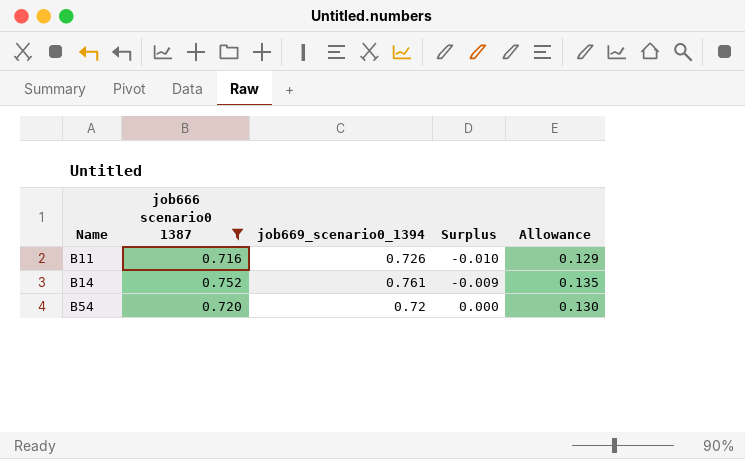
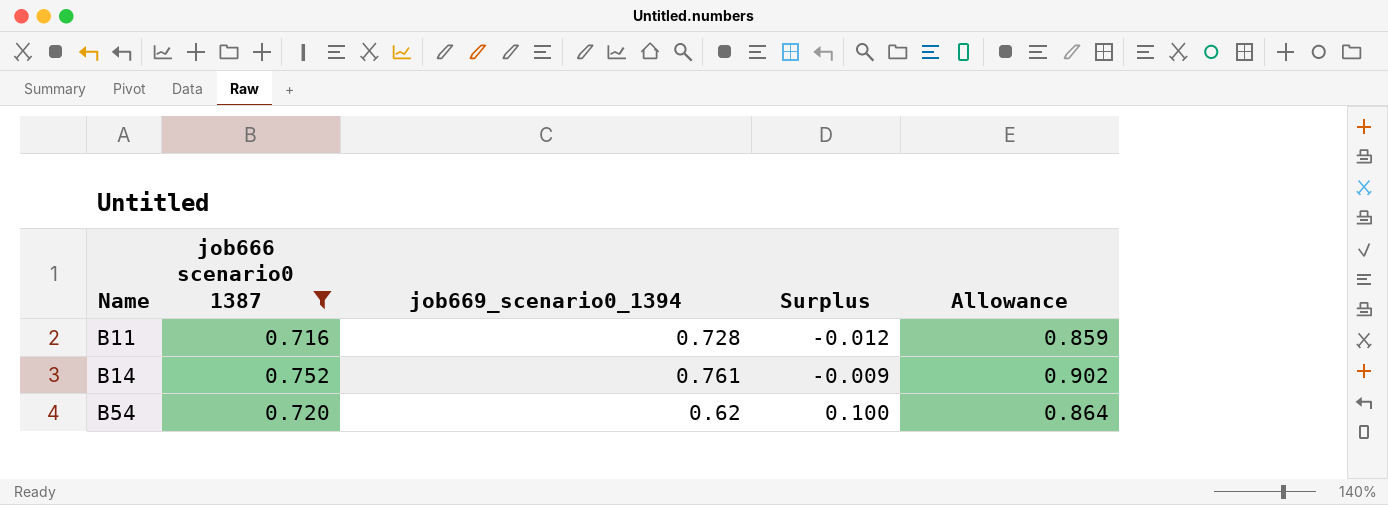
column Allowance | formula: [job666 scenario0 1387] * 0.18 -> [job666 scenario0 1387] * 1.2
B11 | job669_scenario0_1394: 0.726 -> 0.728
B11 | Surplus: -0.010 -> -0.012
B54 | job669_scenario0_1394: 0.72 -> 0.62
B54 | Surplus: 0.000 -> 0.100

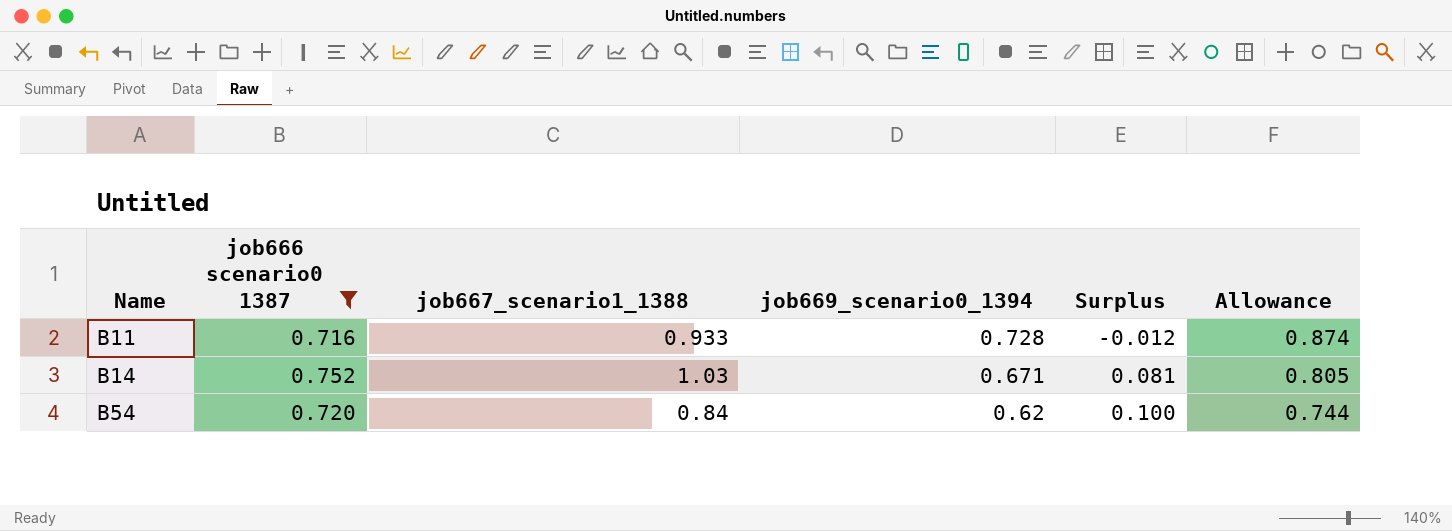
column job667_scenario1_1388 | position: none -> 3
column Allowance | formula: [job666 scenario0 1387] * 1.2 -> [job669_scenario0_1394] * 1.2
B14 | job669_scenario0_1394: 0.761 -> 0.671
B14 | Surplus: -0.009 -> 0.081

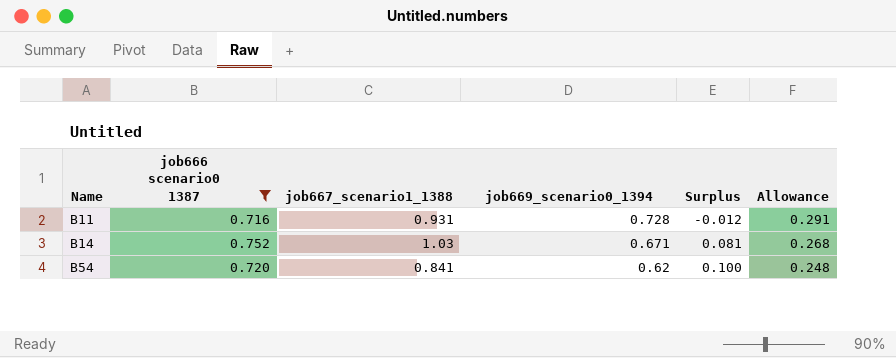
column Allowance | formula: [job669_scenario0_1394] * 1.2 -> [job669_scenario0_1394] * 0.4
B11 | job667_scenario1_1388: 0.933 -> 0.931
B54 | job667_scenario1_1388: 0.84 -> 0.841

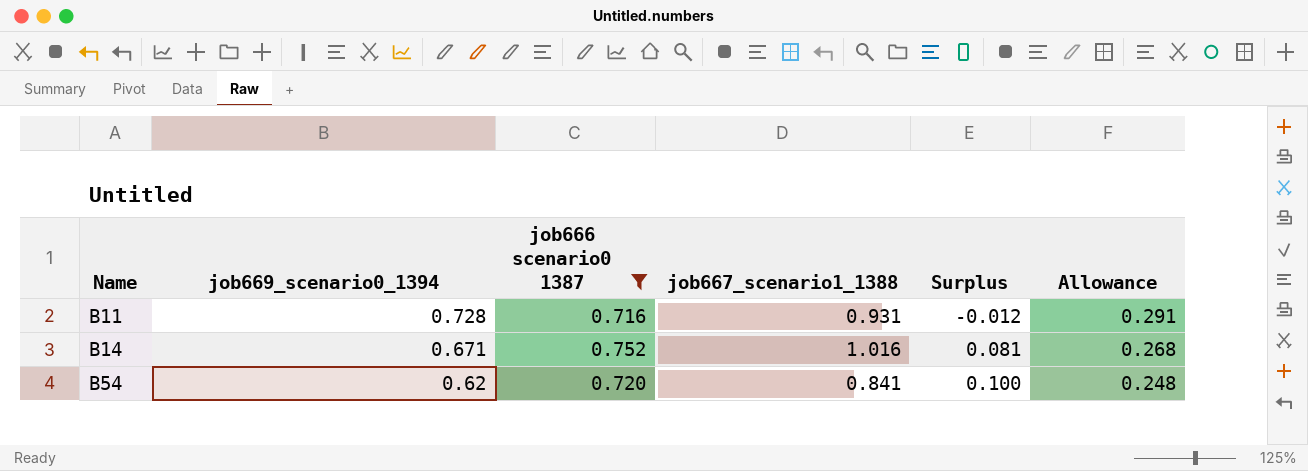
column job669_scenario0_1394 | position: 4 -> 2
B14 | job667_scenario1_1388: 1.03 -> 1.016

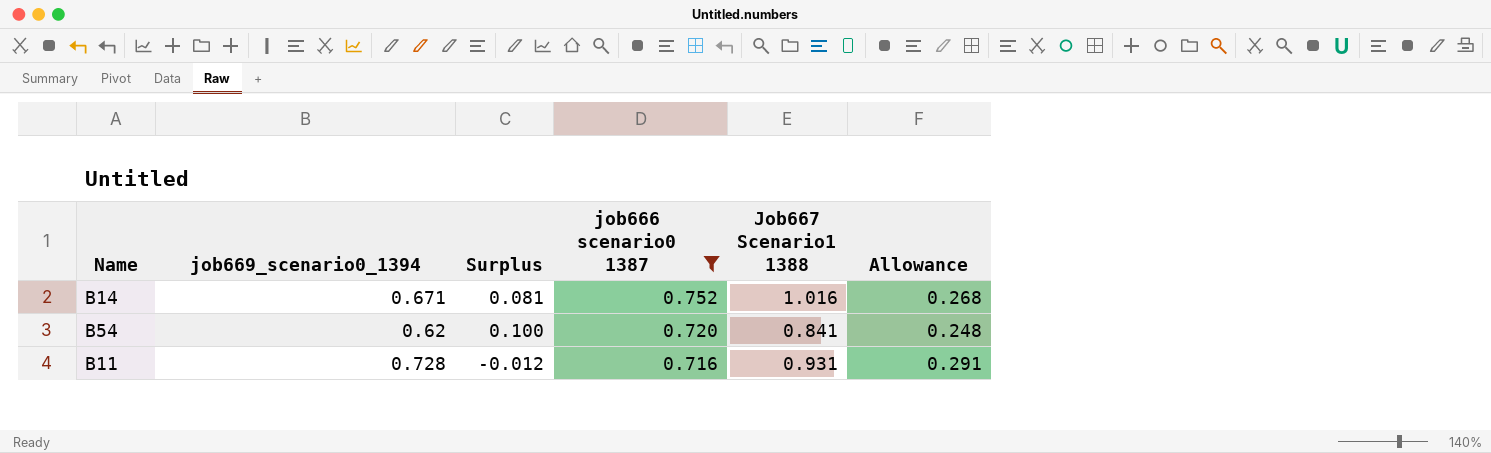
row order: Name ascending -> job666 scenario0 1387 descending
column Surplus | position: 5 -> 3
column name: job667_scenario1_1388 -> Job667 Scenario1 1388

